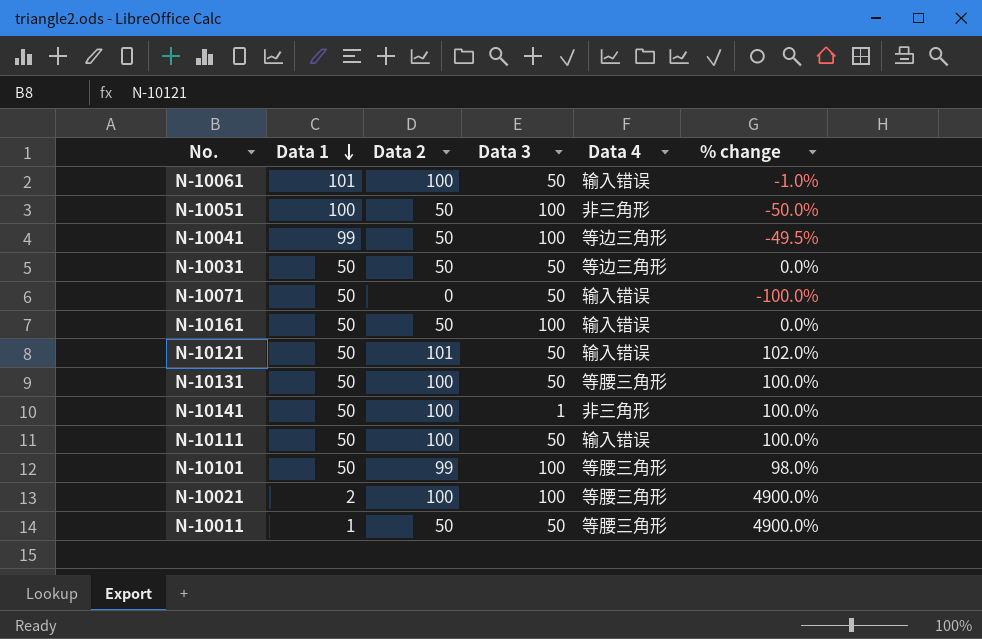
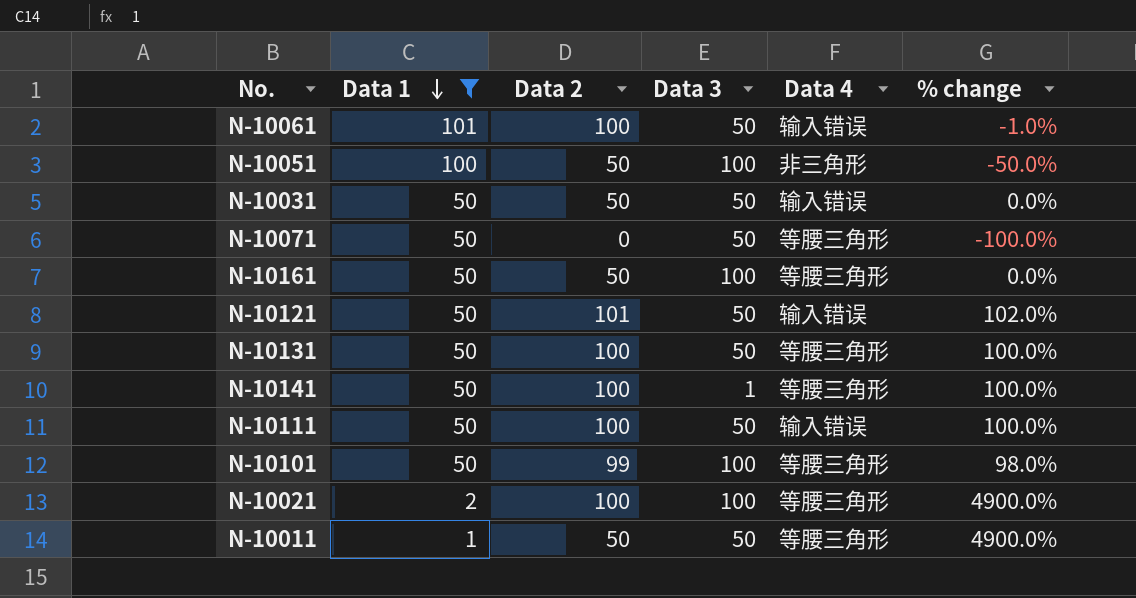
filter: none -> Data 1 != 99
N-10031 | Data 4: 等边三角形 -> 输入错误
N-10071 | Data 4: 输入错误 -> 等腰三角形
N-10161 | Data 4: 输入错误 -> 等腰三角形
N-10141 | Data 4: 非三角形 -> 等腰三角形

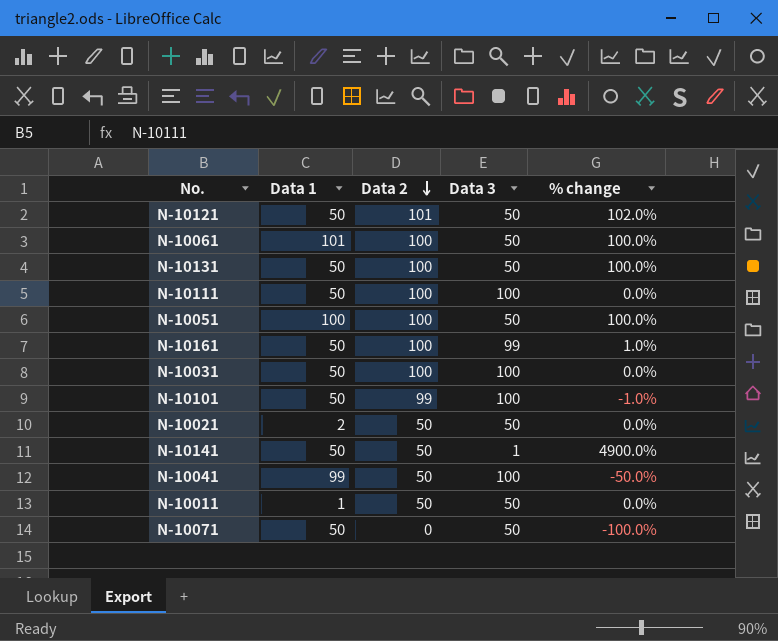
filter: Data 1 != 99 -> none
row order: Data 1 descending -> Data 2 descending
column Data 4 | position: 5 -> none
column % change | formula: ([Data 2] - [Data 1]) / [Data 1] -> ([Data 2] - [Data 3]) / [Data 3]
N-10111 | Data 3: 50 -> 100
N-10051 | Data 2: 50 -> 100
N-10051 | Data 3: 100 -> 50
N-10161 | Data 2: 50 -> 100
N-10161 | Data 3: 100 -> 99
N-10031 | Data 2: 50 -> 100
N-10031 | Data 3: 50 -> 100
N-10021 | Data 2: 100 -> 50
N-10021 | Data 3: 100 -> 50
N-10141 | Data 2: 100 -> 50

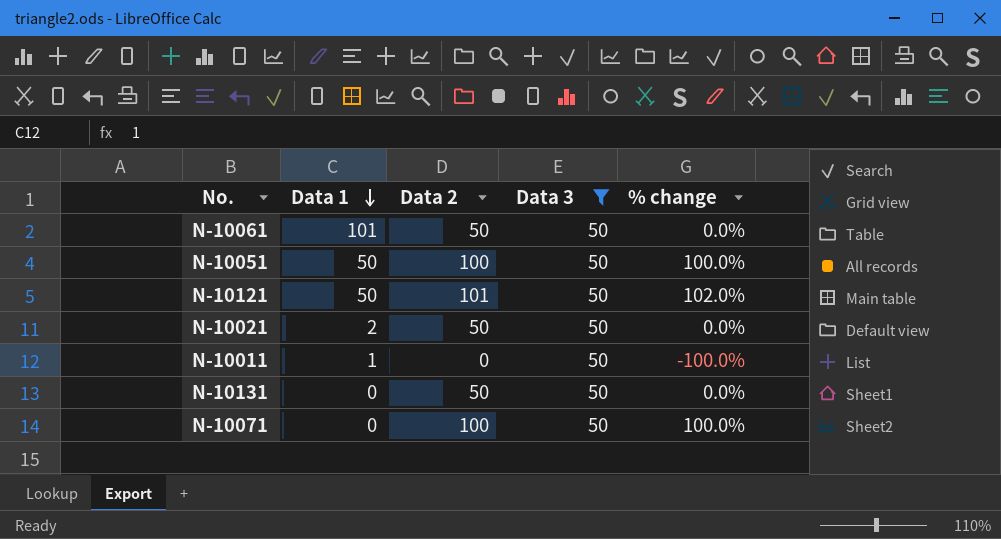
filter: none -> Data 3 = 50
row order: Data 2 descending -> Data 1 descending
N-10061 | Data 2: 100 -> 50
N-10061 | % change: 100.0% -> 0.0%
N-10051 | Data 1: 100 -> 50
N-10011 | Data 2: 50 -> 0
N-10011 | % change: 0.0% -> -100.0%
N-10131 | Data 1: 50 -> 0
N-10131 | Data 2: 100 -> 50
N-10131 | % change: 100.0% -> 0.0%
N-10071 | Data 1: 50 -> 0
N-10071 | Data 2: 0 -> 100
N-10071 | % change: -100.0% -> 100.0%

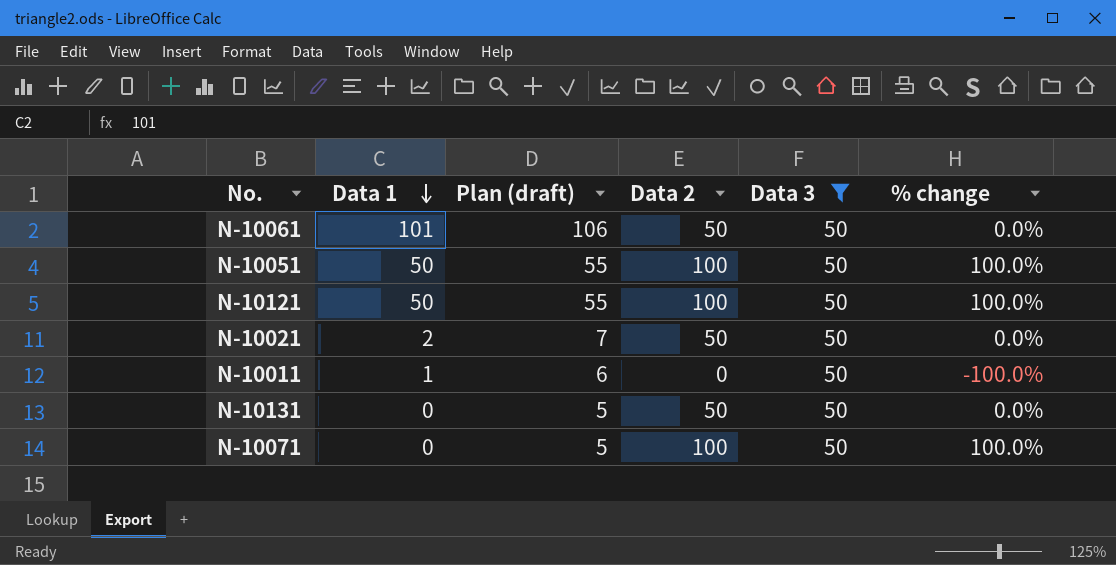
column Plan (draft) | formula: none -> [Data 1] + 5
N-10121 | Data 2: 101 -> 100
N-10121 | % change: 102.0% -> 100.0%

